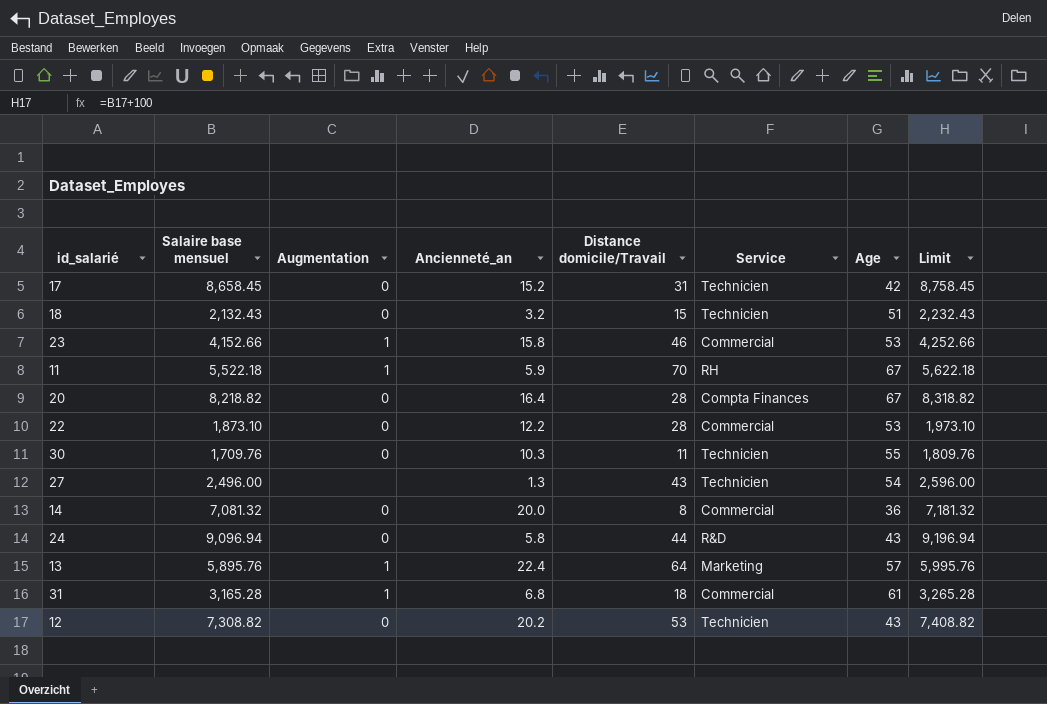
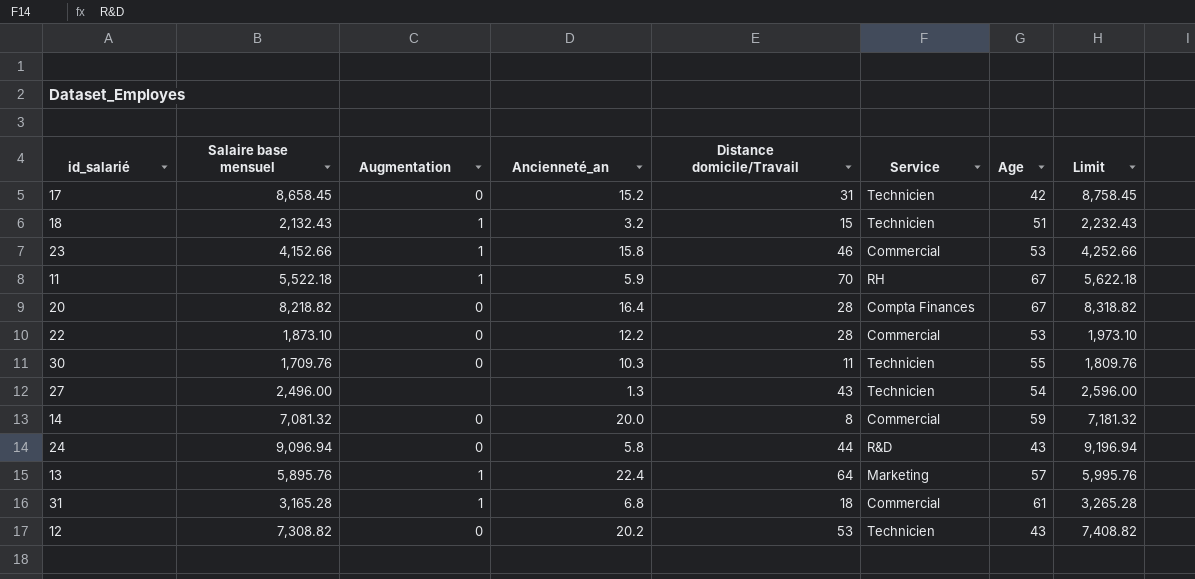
18 | Augmentation: 0 -> 1
14 | Age: 36 -> 59

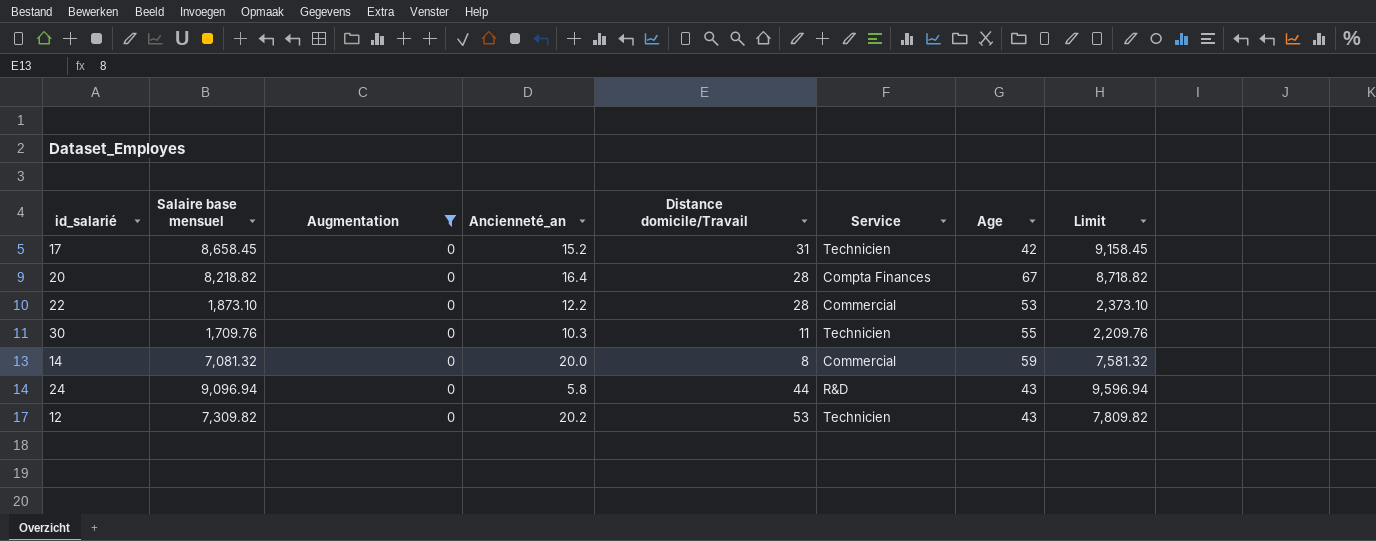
filter: none -> Augmentation = 0
column Limit | formula: [Salaire base mensuel] + 100 -> [Salaire base mensuel] + 500
12 | Salaire base mensuel: 7,308.82 -> 7,309.82

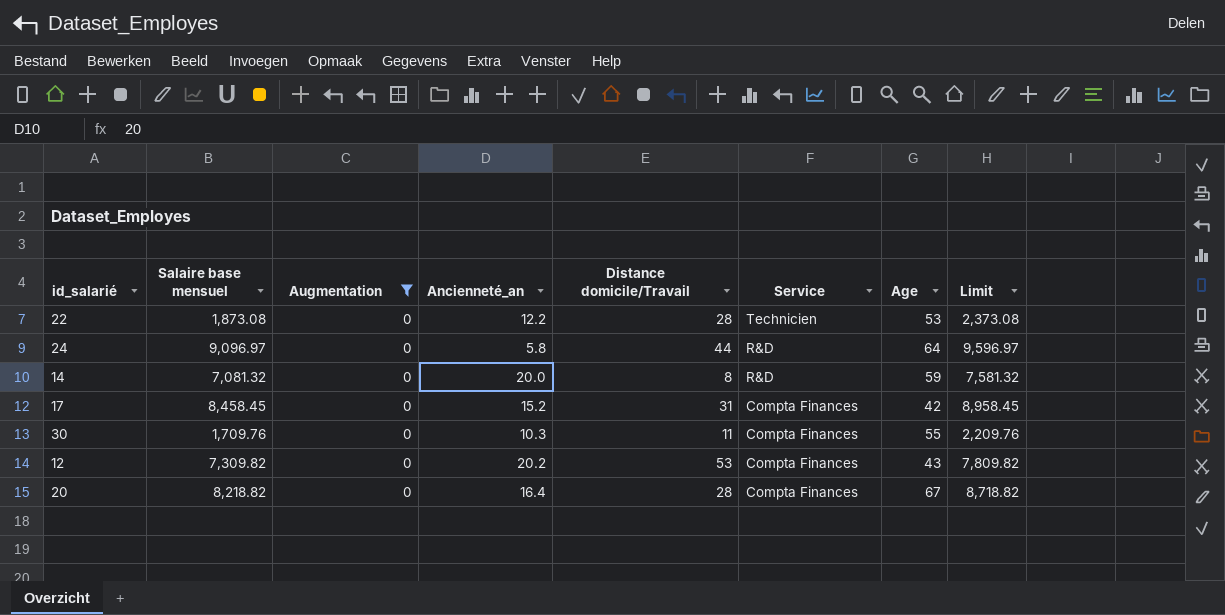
row order: none -> Service descending
22 | Salaire base mensuel: 1,873.10 -> 1,873.08
22 | Service: Commercial -> Technicien
22 | Limit: 2,373.10 -> 2,373.08
24 | Salaire base mensuel: 9,096.94 -> 9,096.97
24 | Age: 43 -> 64
24 | Limit: 9,596.94 -> 9,596.97
14 | Service: Commercial -> R&D
17 | Salaire base mensuel: 8,658.45 -> 8,458.45
17 | Service: Technicien -> Compta Finances
17 | Limit: 9,158.45 -> 8,958.45
30 | Service: Technicien -> Compta Finances
12 | Service: Technicien -> Compta Finances

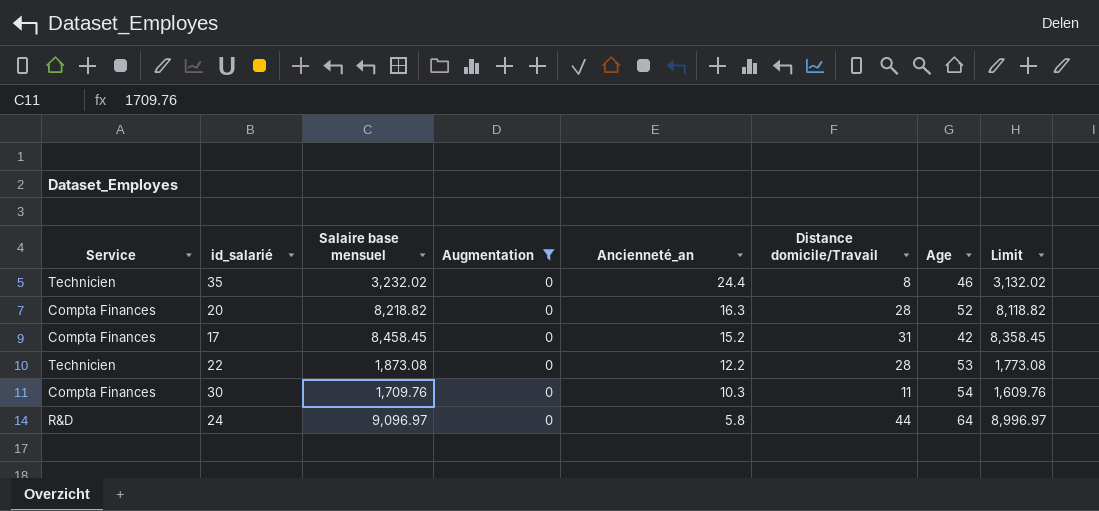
row order: Service descending -> Ancienneté_an descending
column Service | position: 6 -> 1
column Limit | formula: [Salaire base mensuel] + 500 -> [Salaire base mensuel] - 100
row 14: 7,081.32 | 0 | 20.0 | 8 | R&D | 59 | 7,581.32 -> none
row 12: 7,309.82 | 0 | 20.2 | 53 | Compta Finances | 43 | 7,809.82 -> none
row 35: none -> Technicien | 3,232.02 | 0 | 24.4 | 8 | 46 | 3,132.02
20 | Ancienneté_an: 16.4 -> 16.3
20 | Age: 67 -> 52
30 | Age: 55 -> 54

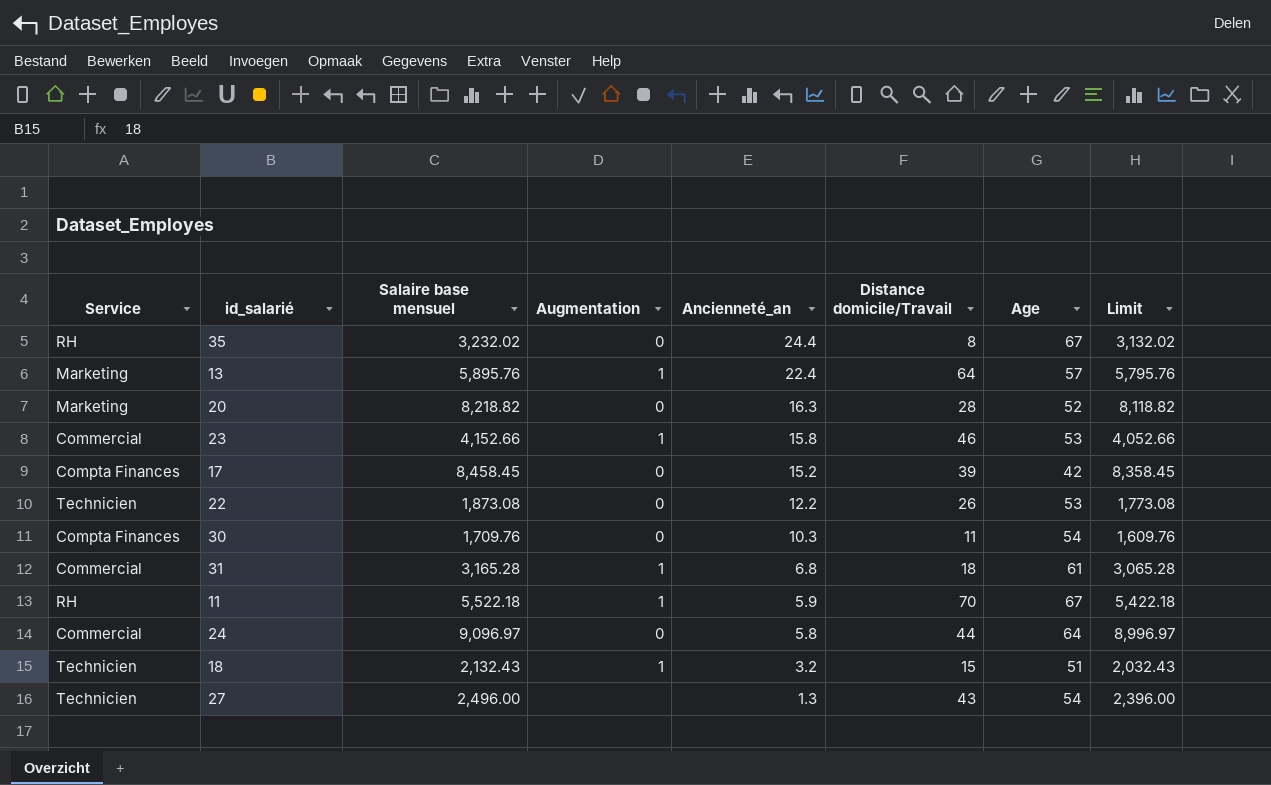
filter: Augmentation = 0 -> none
35 | Service: Technicien -> RH
35 | Age: 46 -> 67
20 | Service: Compta Finances -> Marketing
17 | Distance domicile/Travail: 31 -> 39
22 | Distance domicile/Travail: 28 -> 26
24 | Service: R&D -> Commercial

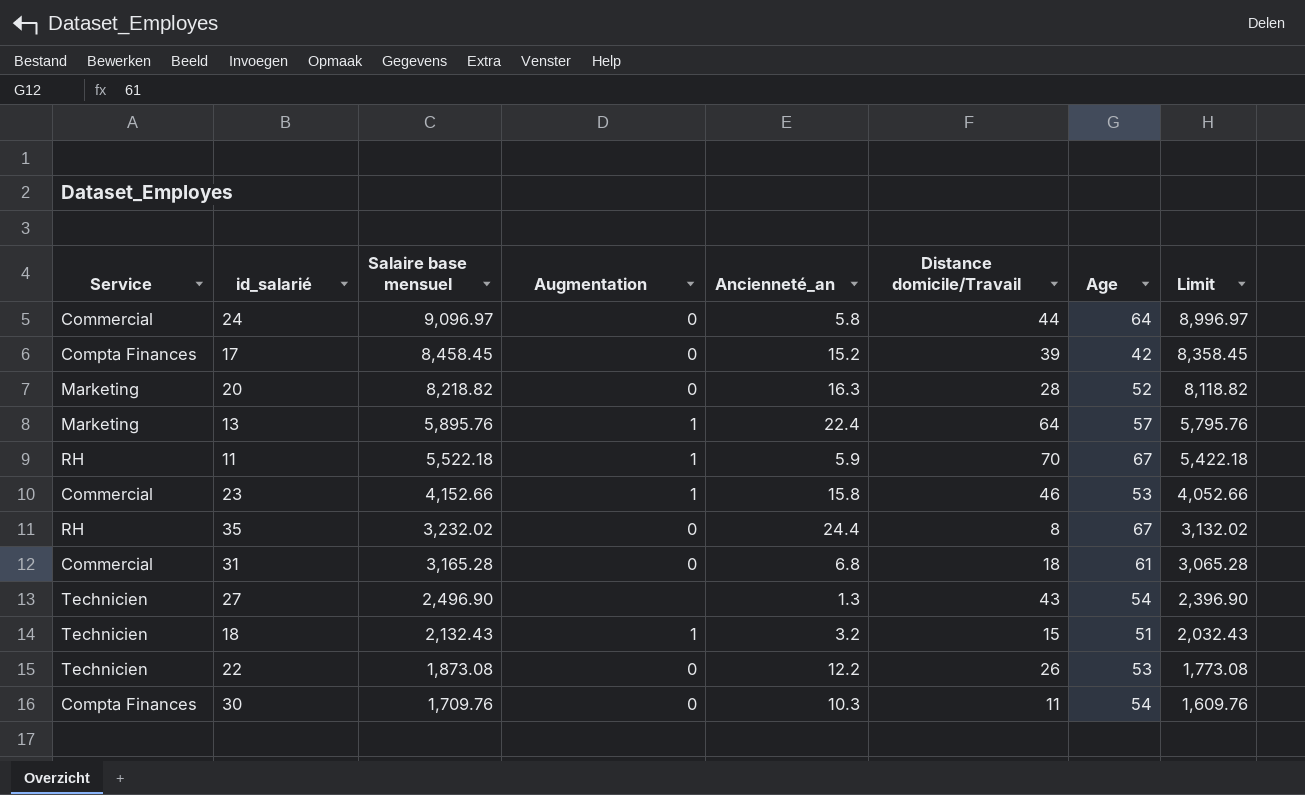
row order: Ancienneté_an descending -> Salaire base mensuel descending
31 | Augmentation: 1 -> 0
27 | Salaire base mensuel: 2,496.00 -> 2,496.90
27 | Limit: 2,396.00 -> 2,396.90

